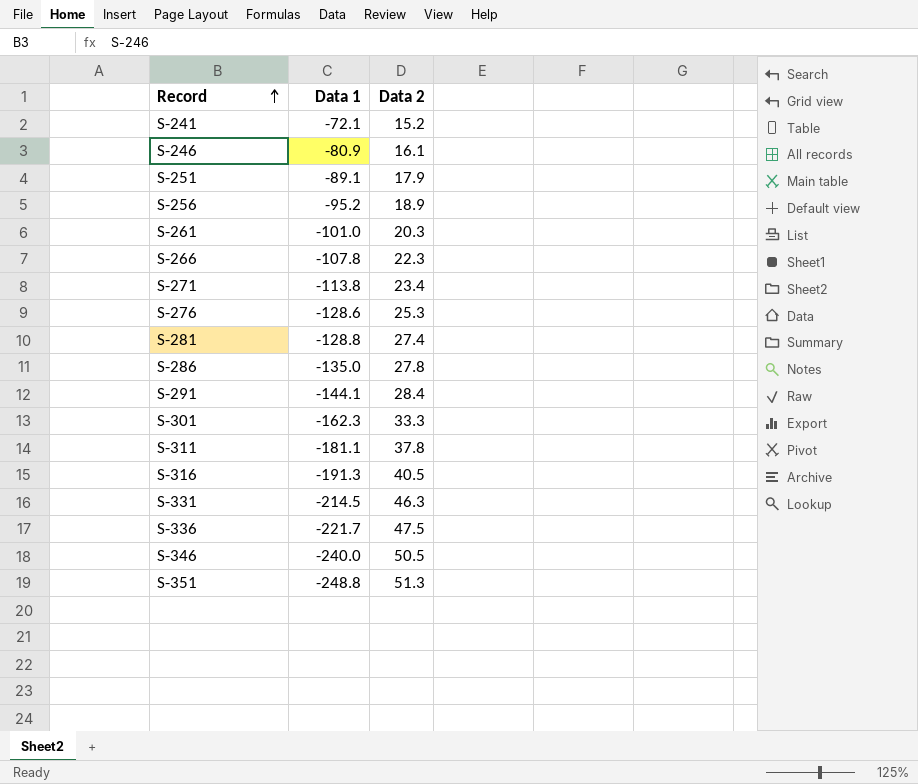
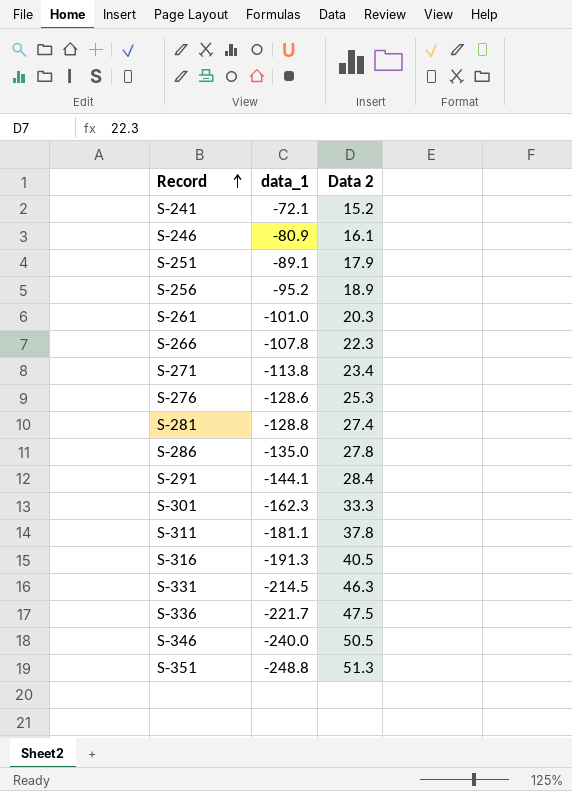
column name: Data 1 -> data_1

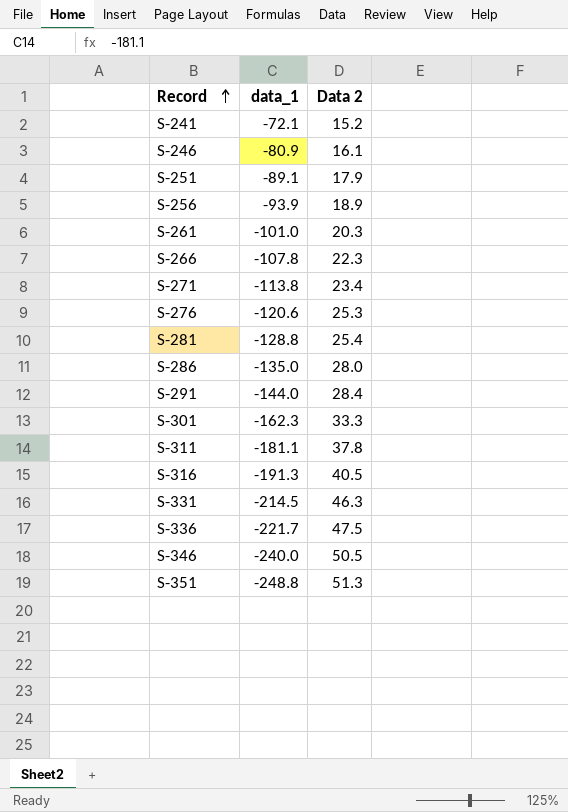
S-256 | data_1: -95.2 -> -93.9
S-276 | data_1: -128.6 -> -120.6
S-281 | Data 2: 27.4 -> 25.4
S-286 | Data 2: 27.8 -> 28.0
S-291 | data_1: -144.1 -> -144.0

